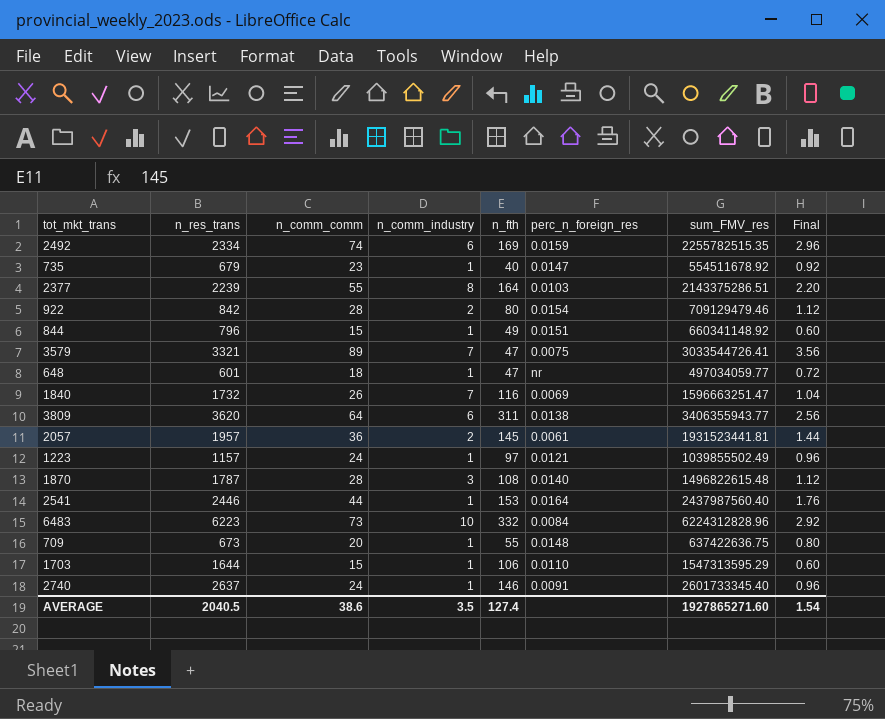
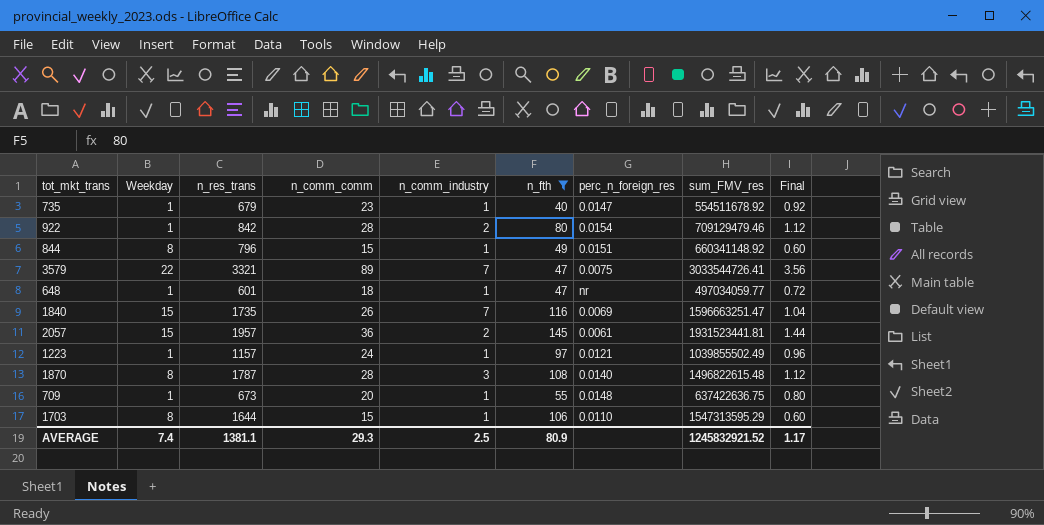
filter: none -> n_fth <= 145
column Weekday | position: none -> 2
1840 | n_res_trans: 1732 -> 1735
AVERAGE | n_res_trans: 2040.5 -> 1381.1
AVERAGE | n_comm_comm: 38.6 -> 29.3
AVERAGE | n_comm_industry: 3.5 -> 2.5
AVERAGE | n_fth: 127.4 -> 80.9
AVERAGE | sum_FMV_res: 1927865271.60 -> 1245832921.52
AVERAGE | Final: 1.54 -> 1.17

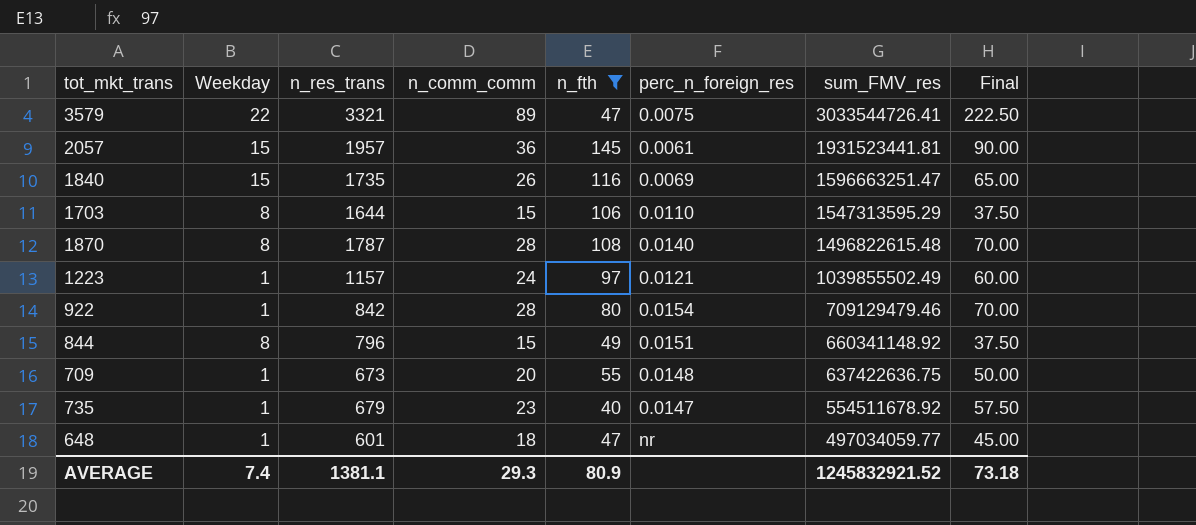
row order: none -> sum_FMV_res descending
column n_comm_industry | position: 5 -> none
column Final | formula: [n_comm_comm] * 0.04 -> [n_comm_comm] * 2.5
AVERAGE | Final: 1.17 -> 73.18

